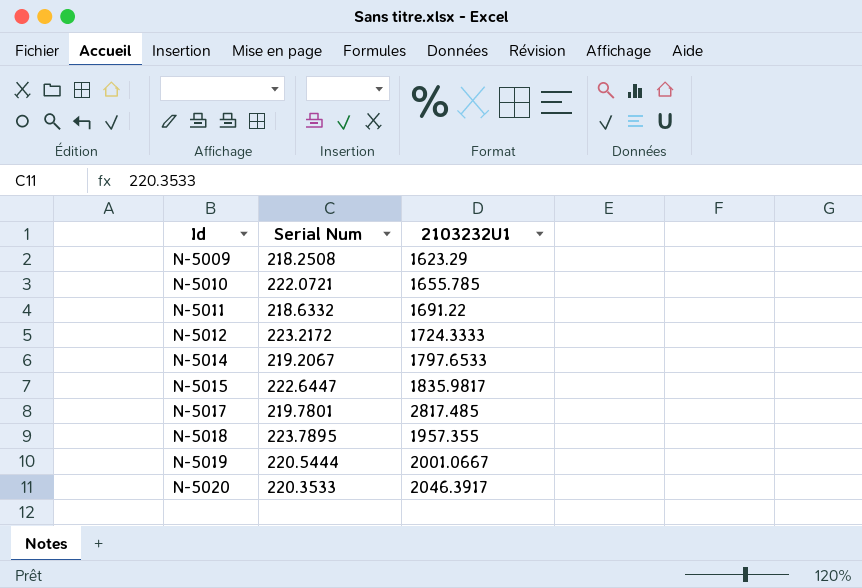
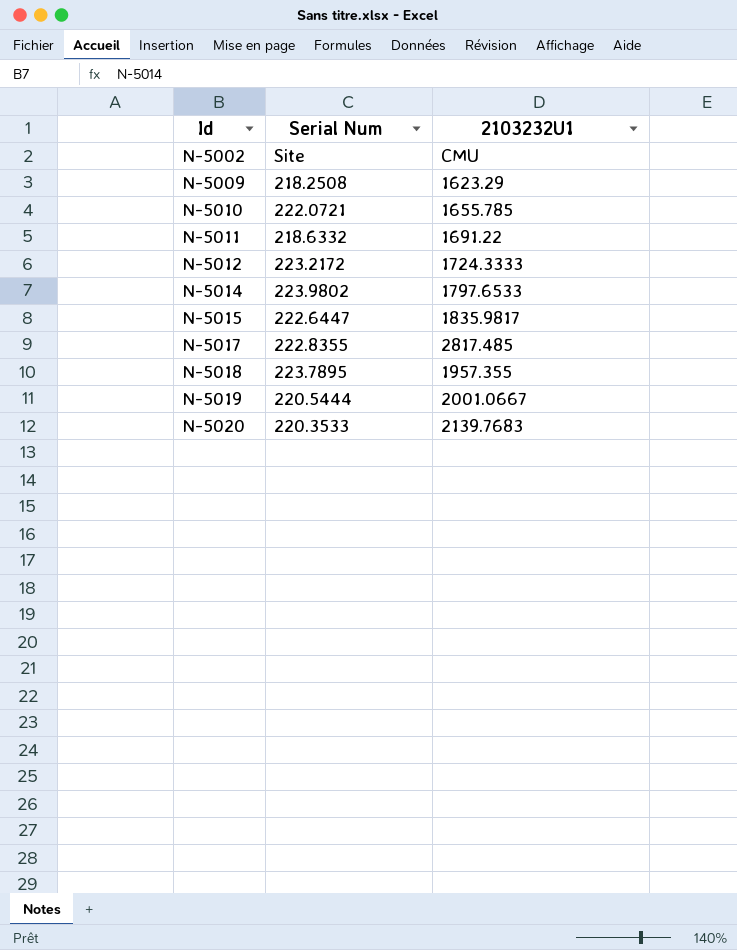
row N-5002: none -> Site | CMU
N-5014 | Serial Num: 219.2067 -> 223.9802
N-5017 | Serial Num: 219.7801 -> 222.8355
N-5020 | 2103232U1: 2046.3917 -> 2139.7683

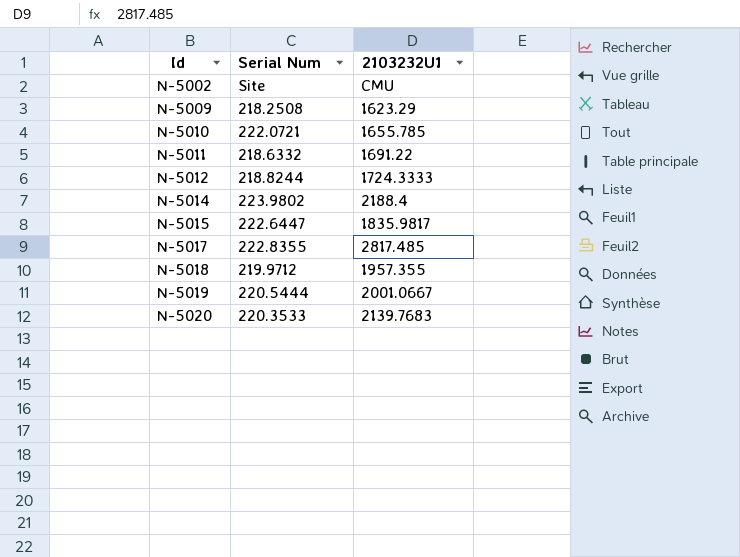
N-5012 | Serial Num: 223.2172 -> 218.8244
N-5014 | 2103232U1: 1797.6533 -> 2188.4
N-5018 | Serial Num: 223.7895 -> 219.9712

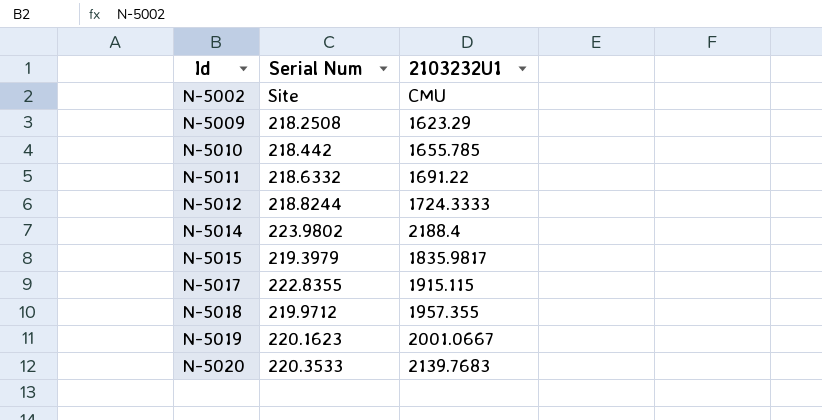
N-5010 | Serial Num: 222.0721 -> 218.442
N-5015 | Serial Num: 222.6447 -> 219.3979
N-5017 | 2103232U1: 2817.485 -> 1915.115
N-5019 | Serial Num: 220.5444 -> 220.1623

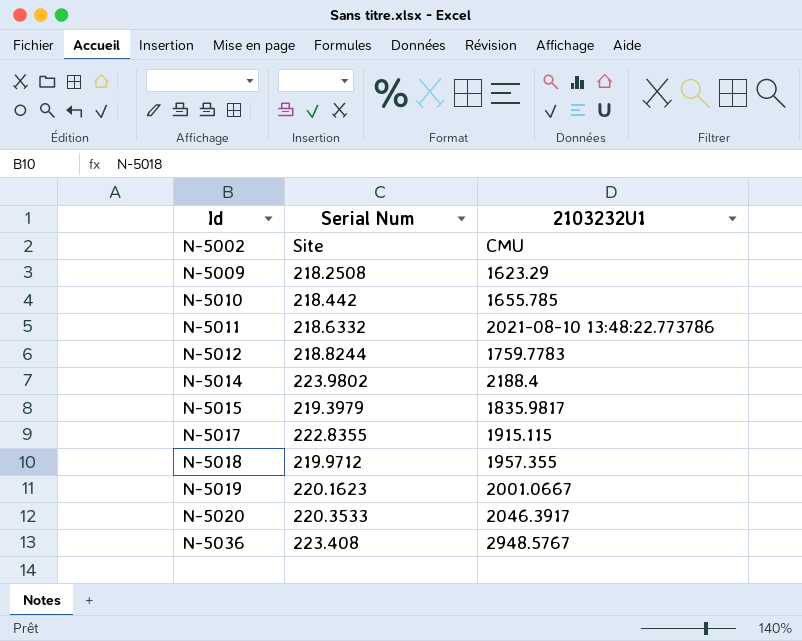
N-5011 | 2103232U1: 1691.22 -> 2021-08-10 13:48:22.773786
N-5012 | 2103232U1: 1724.3333 -> 1759.7783
N-5020 | 2103232U1: 2139.7683 -> 2046.3917
row N-5036: none -> 223.408 | 2948.5767

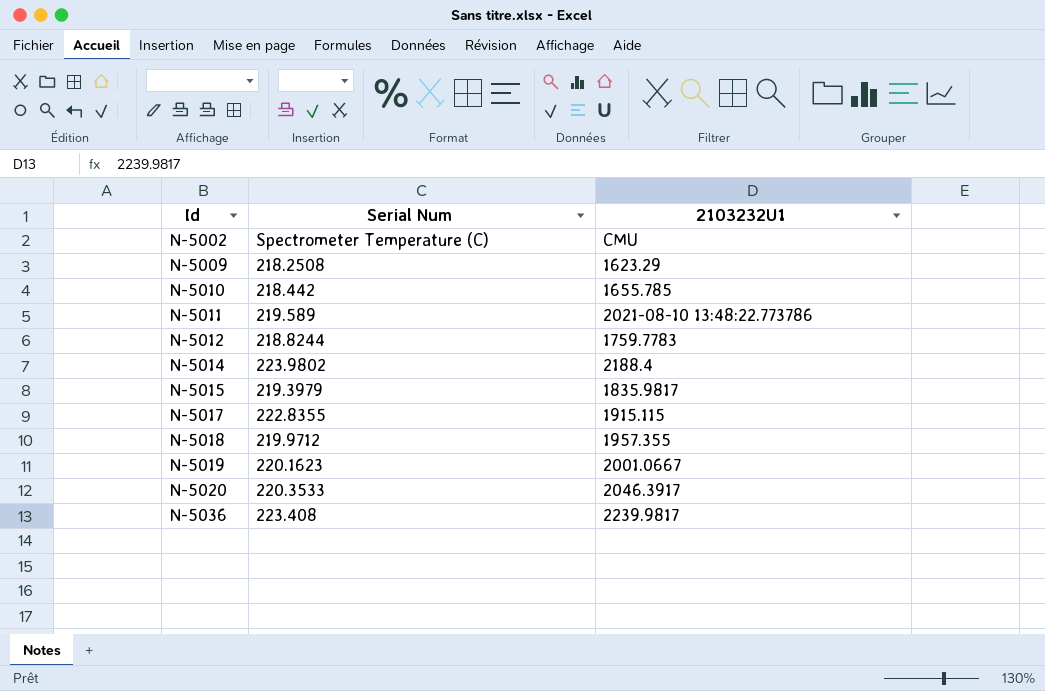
N-5002 | Serial Num: Site -> Spectrometer Temperature (C)
N-5011 | Serial Num: 218.6332 -> 219.589
N-5036 | 2103232U1: 2948.5767 -> 2239.9817

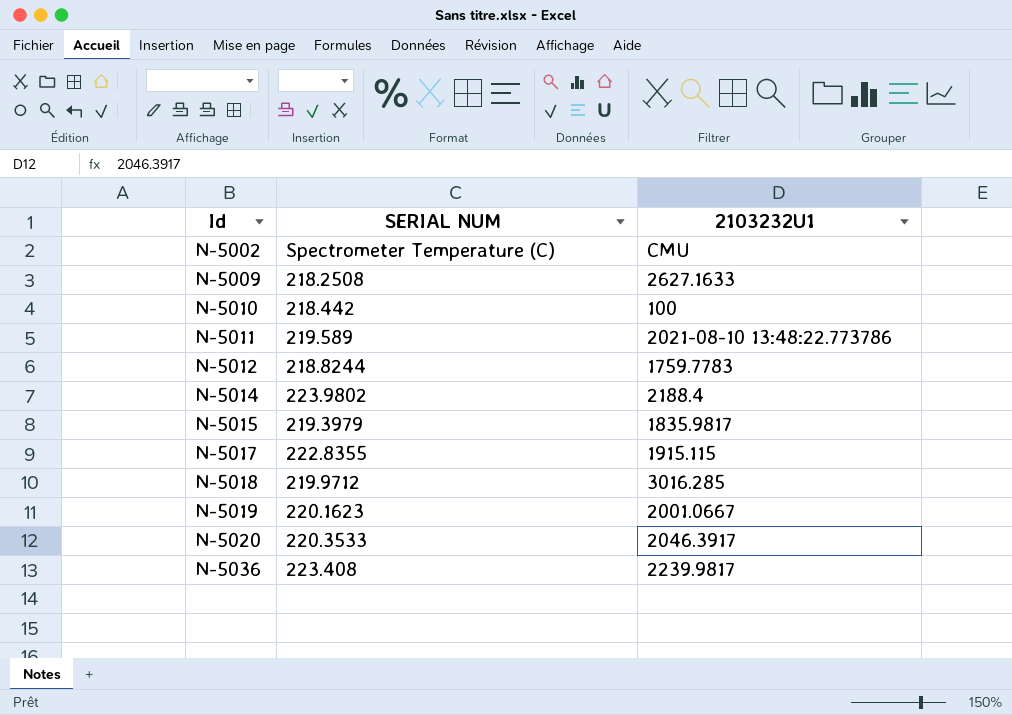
column name: Serial Num -> SERIAL NUM
N-5009 | 2103232U1: 1623.29 -> 2627.1633
N-5010 | 2103232U1: 1655.785 -> 100
N-5018 | 2103232U1: 1957.355 -> 3016.285

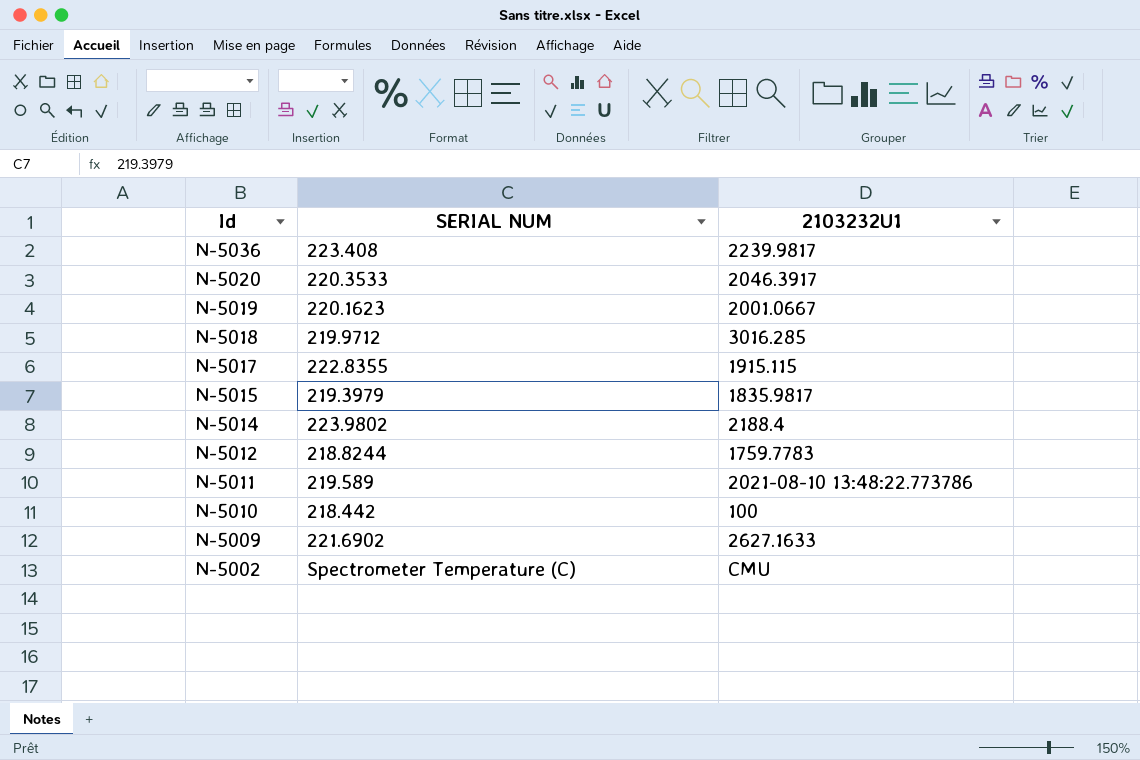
row order: Id ascending -> Id descending
N-5009 | SERIAL NUM: 218.2508 -> 221.6902

